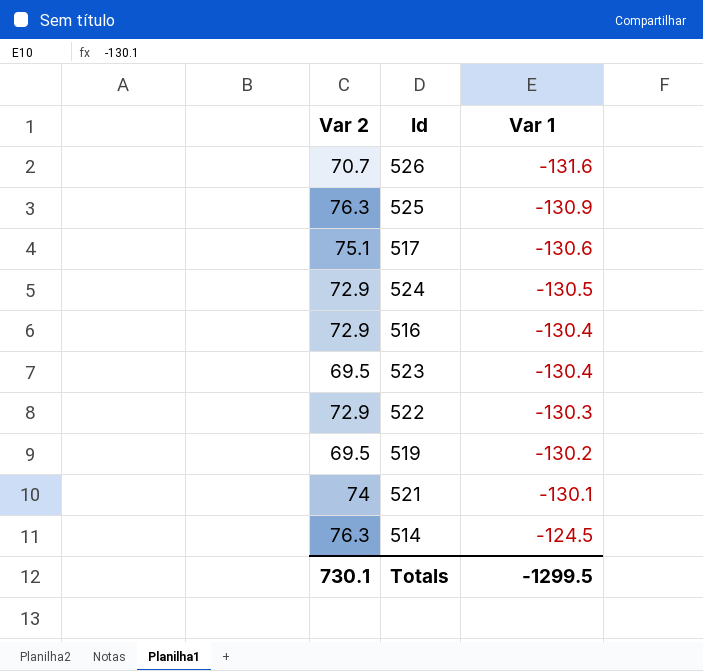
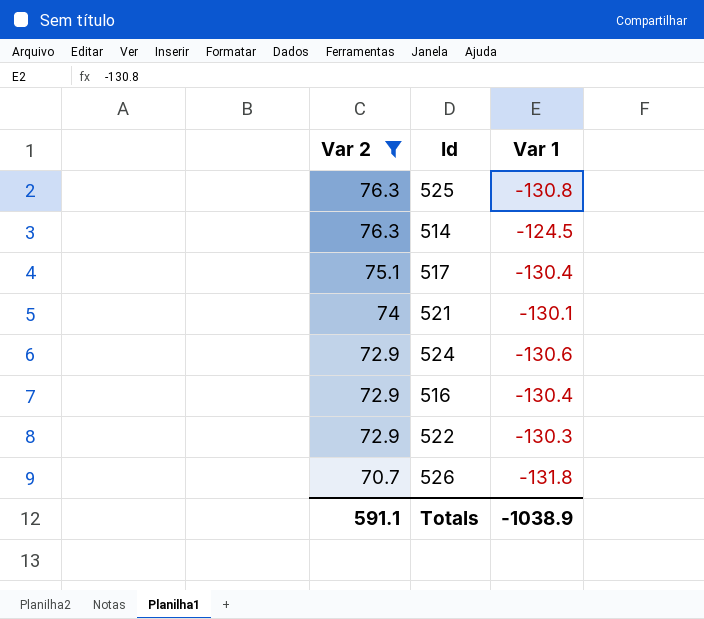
filter: none -> Var 2 != 69.5
row order: Var 1 ascending -> Var 2 descending
525 | Var 1: -130.9 -> -130.8
517 | Var 1: -130.6 -> -130.4
524 | Var 1: -130.5 -> -130.6
526 | Var 1: -131.6 -> -131.8
Totals | Var 2: 730.1 -> 591.1
Totals | Var 1: -1299.5 -> -1038.9

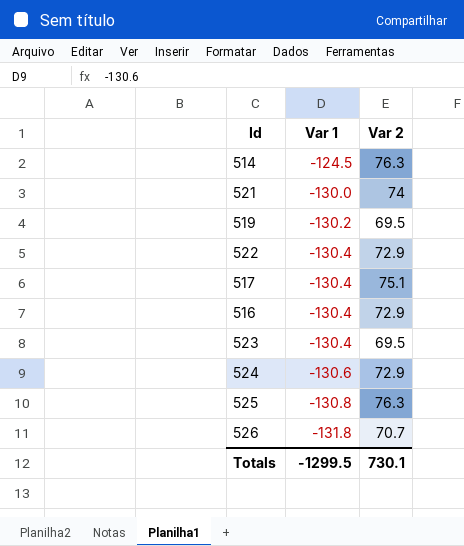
filter: Var 2 != 69.5 -> none
row order: Var 2 descending -> Var 1 descending
column Var 2 | position: 1 -> 3
521 | Var 1: -130.1 -> -130.0
522 | Var 1: -130.3 -> -130.4
Totals | Var 1: -1038.9 -> -1299.5
Totals | Var 2: 591.1 -> 730.1

